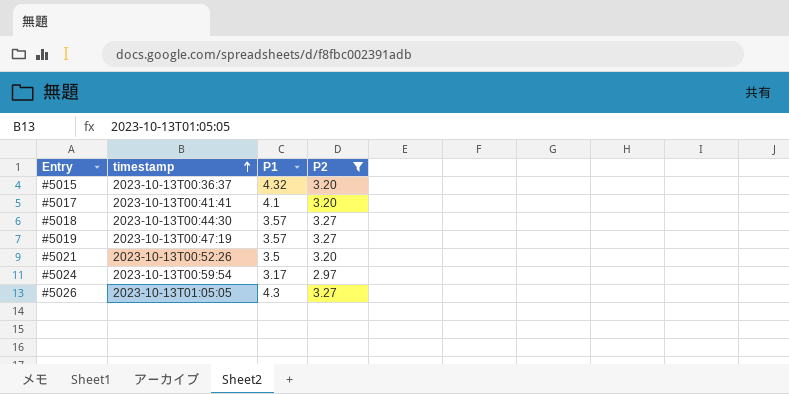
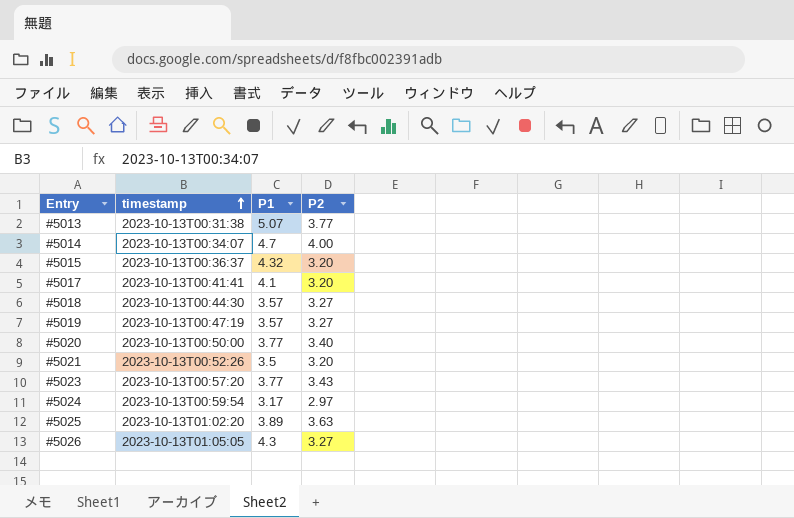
filter: P2 <= 3.27 -> none

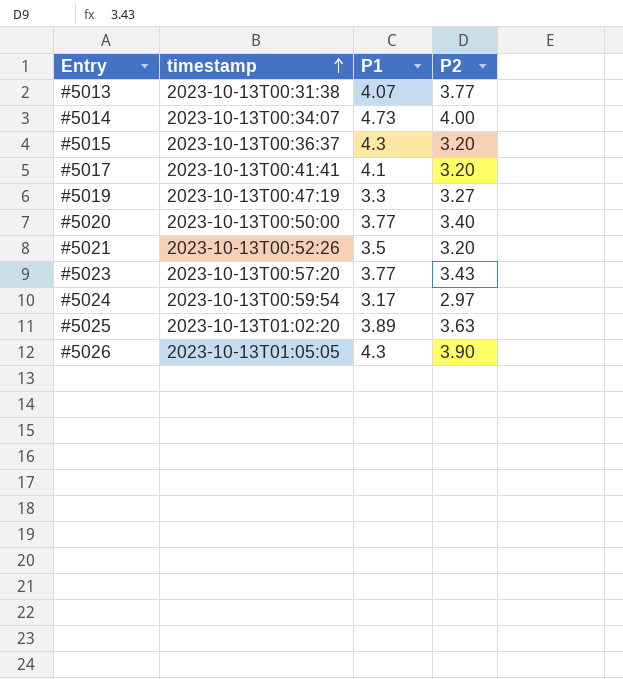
row #5018: 2023-10-13T00:44:30 | 3.57 | 3.27 -> none
#5013 | P1: 5.07 -> 4.07
#5014 | P1: 4.7 -> 4.73
#5015 | P1: 4.32 -> 4.3
#5019 | P1: 3.57 -> 3.3
#5026 | P2: 3.27 -> 3.90

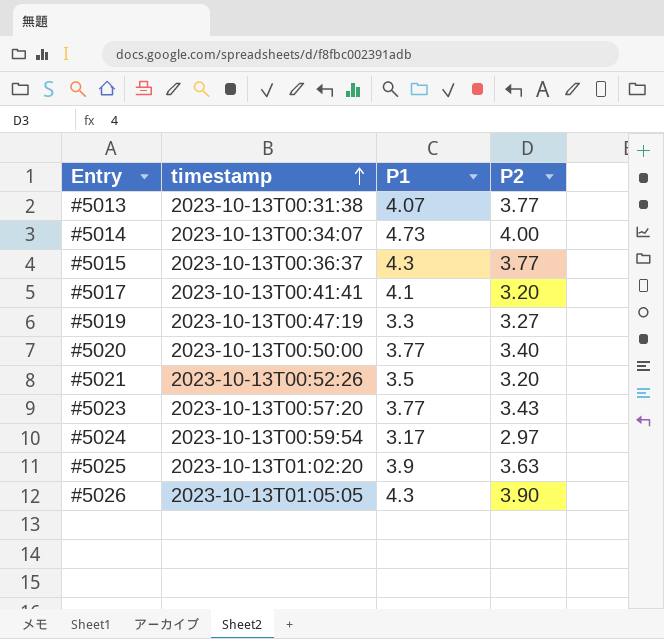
#5015 | P2: 3.20 -> 3.77
#5025 | P1: 3.89 -> 3.9

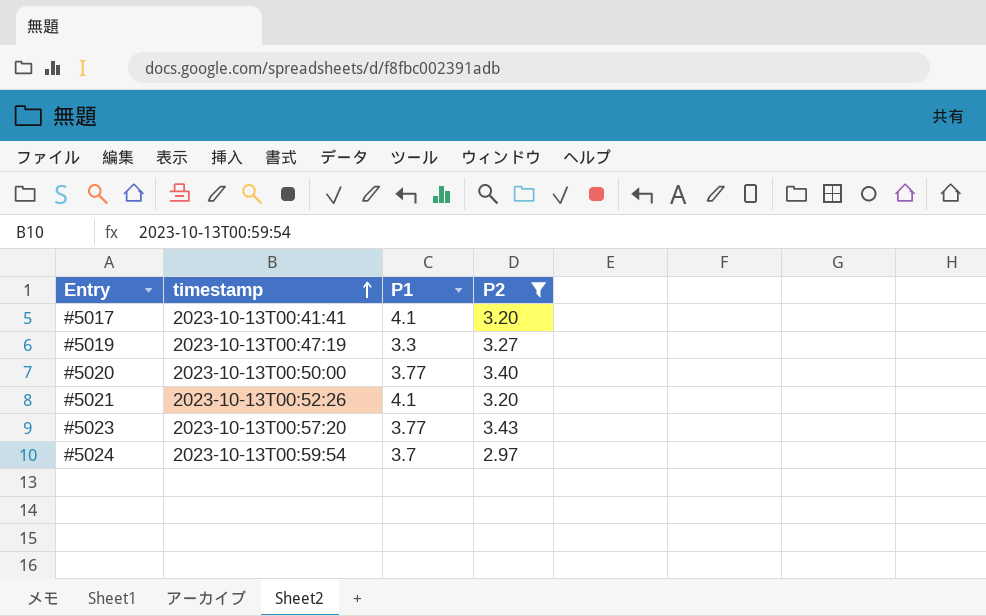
filter: none -> P2 <= 3.43
#5021 | P1: 3.5 -> 4.1
#5024 | P1: 3.17 -> 3.7

